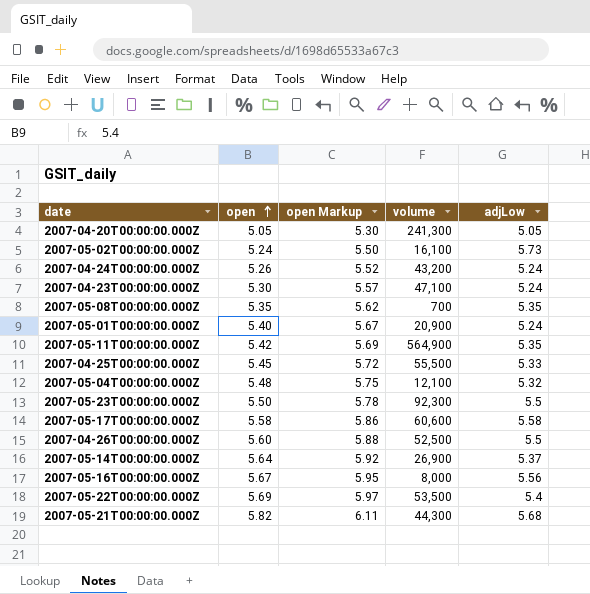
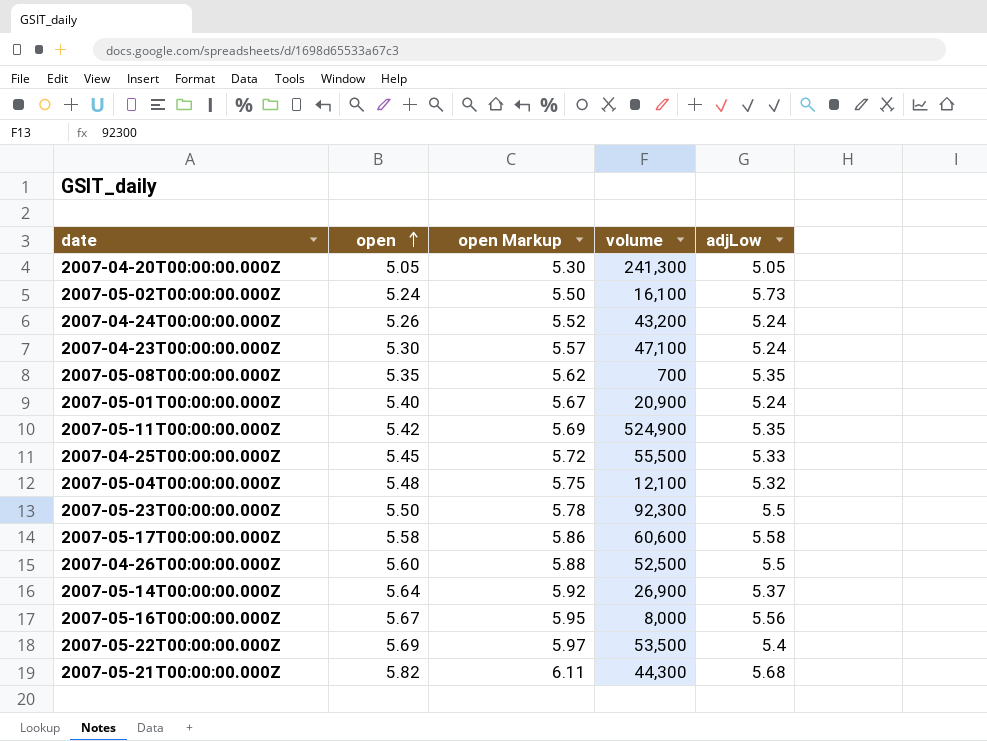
2007-05-11T00:00:00.000Z | volume: 564,900 -> 524,900

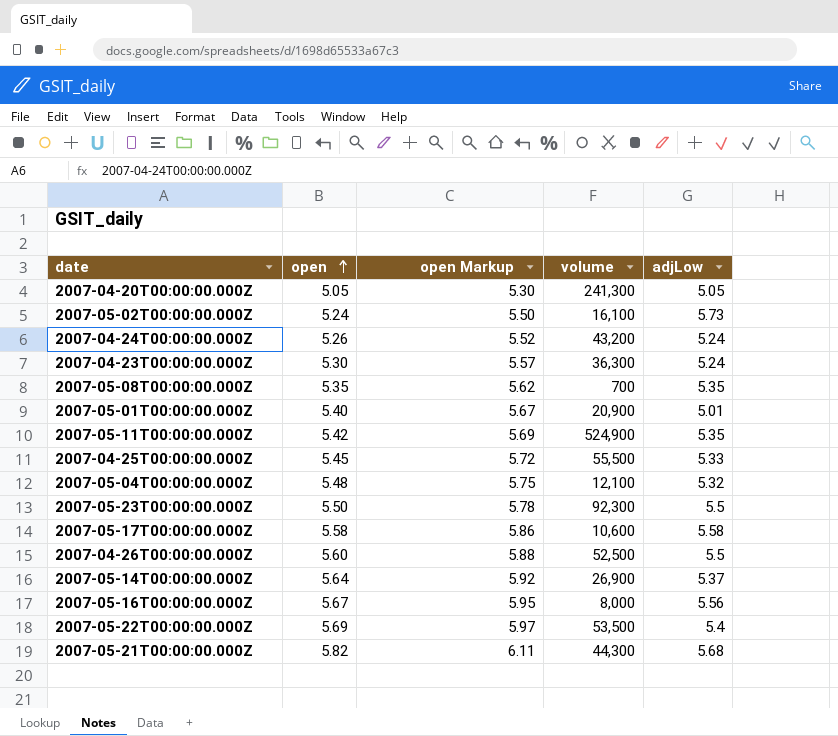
2007-04-23T00:00:00.000Z | volume: 47,100 -> 36,300
2007-05-01T00:00:00.000Z | adjLow: 5.24 -> 5.01
2007-05-17T00:00:00.000Z | volume: 60,600 -> 10,600

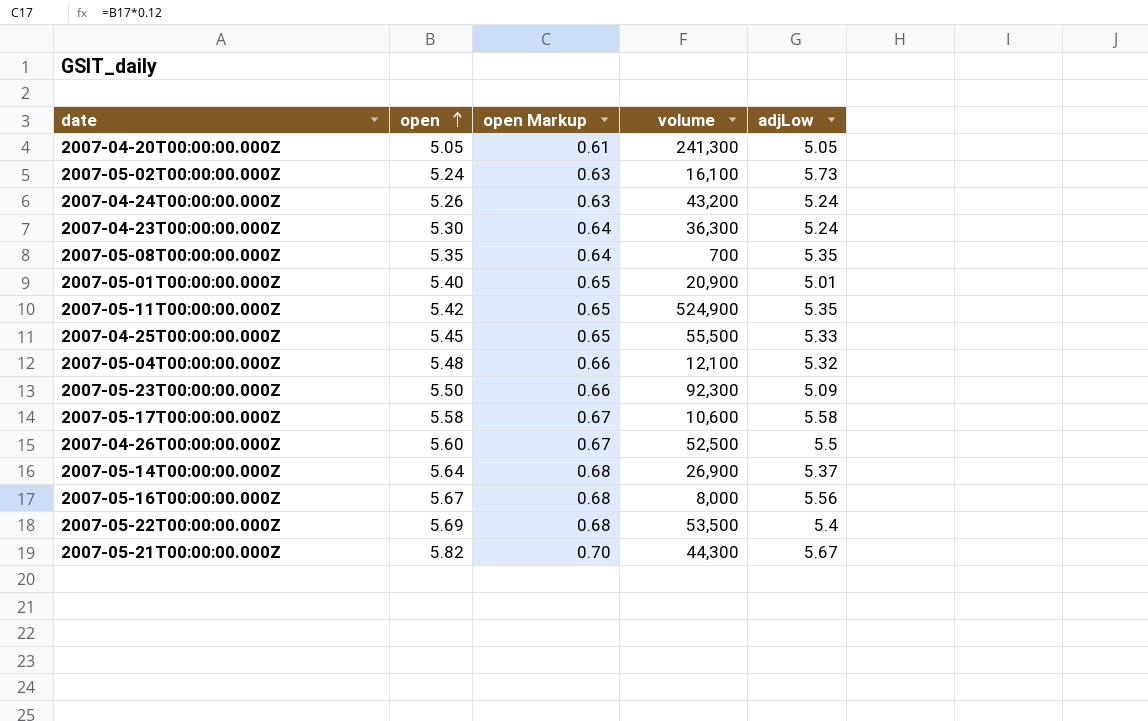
column open Markup | formula: [open] * 1.05 -> [open] * 0.12
2007-05-23T00:00:00.000Z | adjLow: 5.5 -> 5.09
2007-05-21T00:00:00.000Z | adjLow: 5.68 -> 5.67

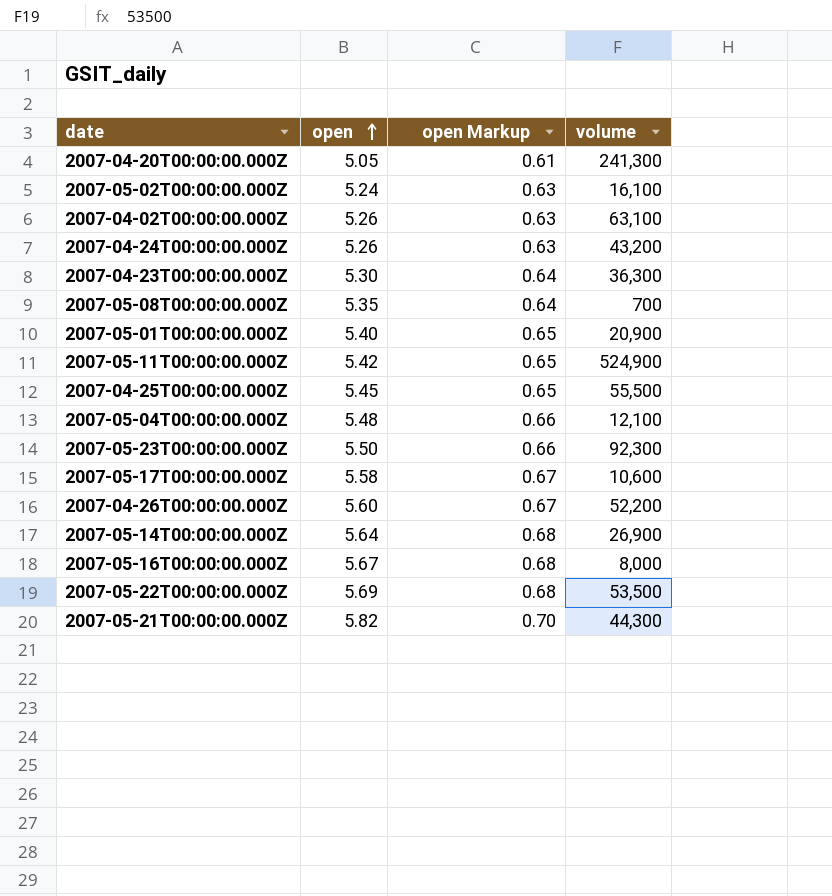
column adjLow | position: 5 -> none
row 2007-04-02T00:00:00.000Z: none -> 5.26 | 0.63 | 63,100
2007-04-26T00:00:00.000Z | volume: 52,500 -> 52,200

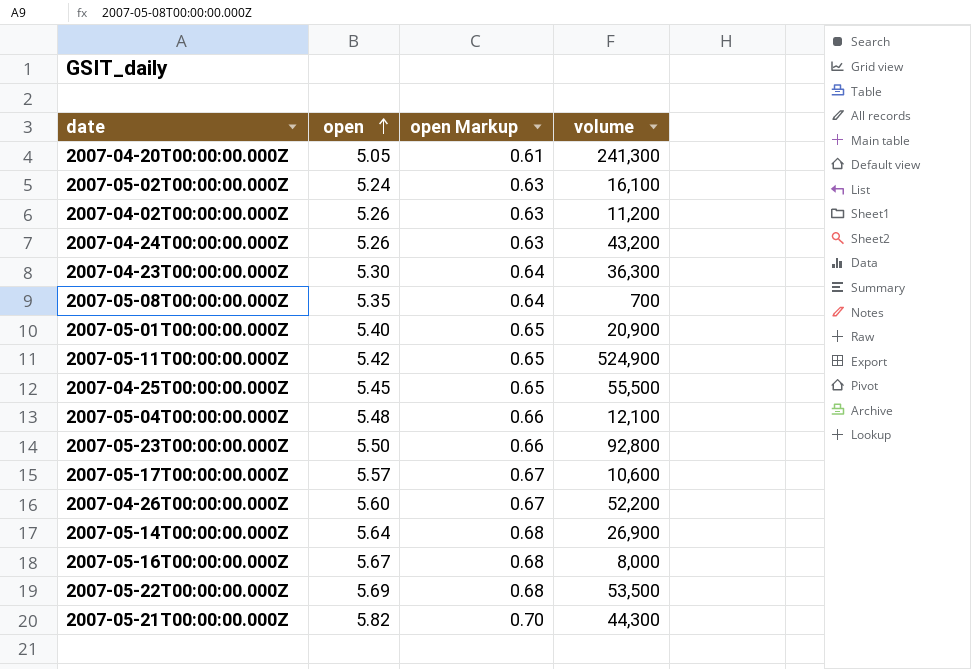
2007-04-02T00:00:00.000Z | volume: 63,100 -> 11,200
2007-05-23T00:00:00.000Z | volume: 92,300 -> 92,800
2007-05-17T00:00:00.000Z | open: 5.58 -> 5.57

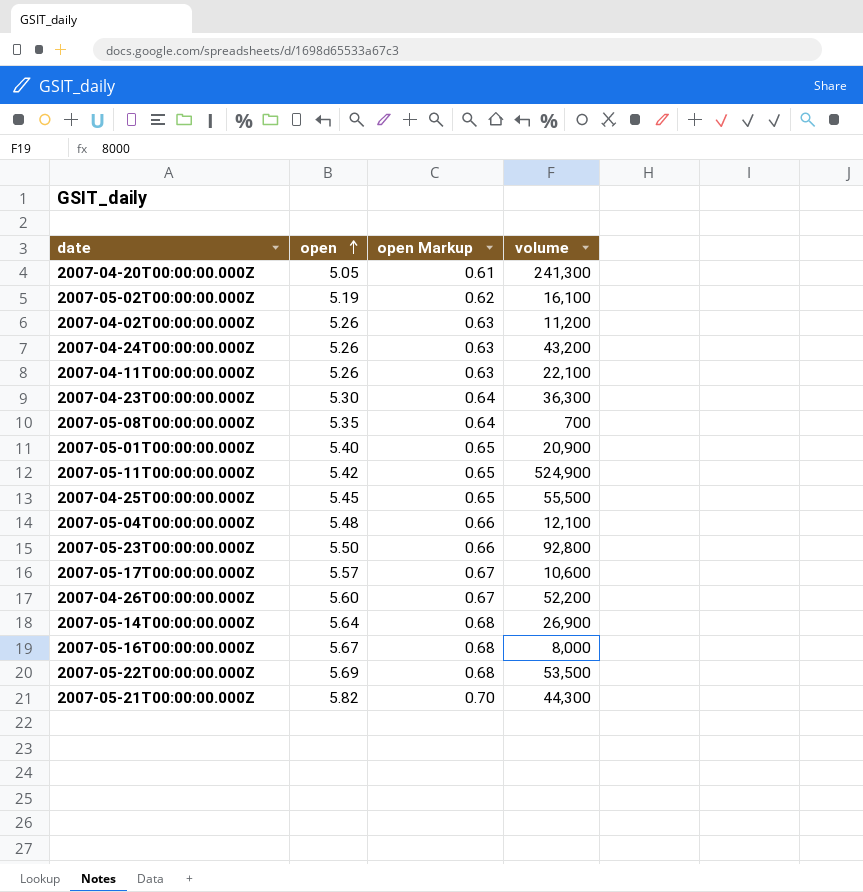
2007-05-02T00:00:00.000Z | open: 5.24 -> 5.19
2007-05-02T00:00:00.000Z | open Markup: 0.63 -> 0.62
row 2007-04-11T00:00:00.000Z: none -> 5.26 | 0.63 | 22,100

